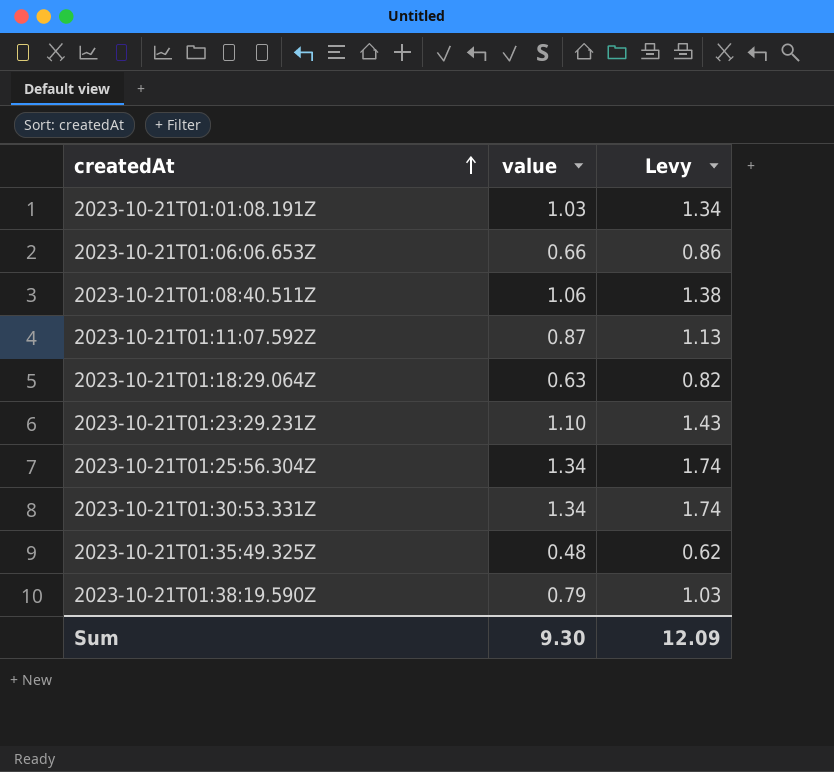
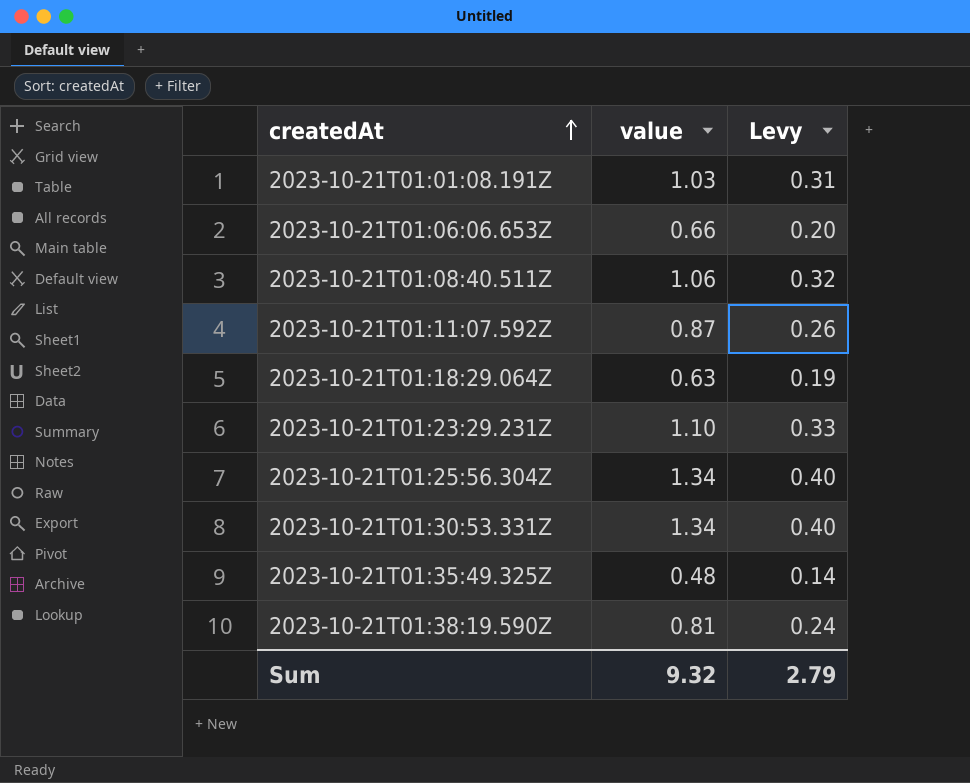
column Levy | formula: [value] * 1.3 -> [value] * 0.3
2023-10-21T01:38:19.590Z | value: 0.79 -> 0.81
Sum | value: 9.30 -> 9.32
Sum | Levy: 12.09 -> 2.79

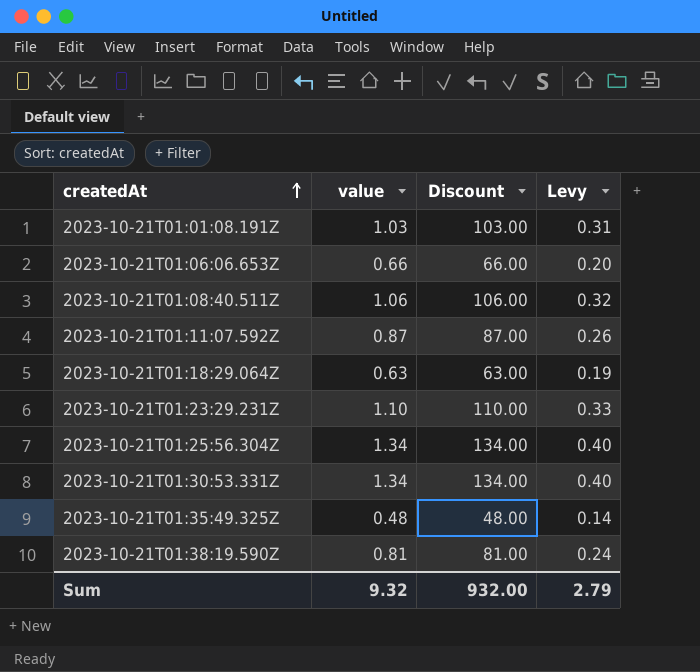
column Discount | formula: none -> [value] * 100

